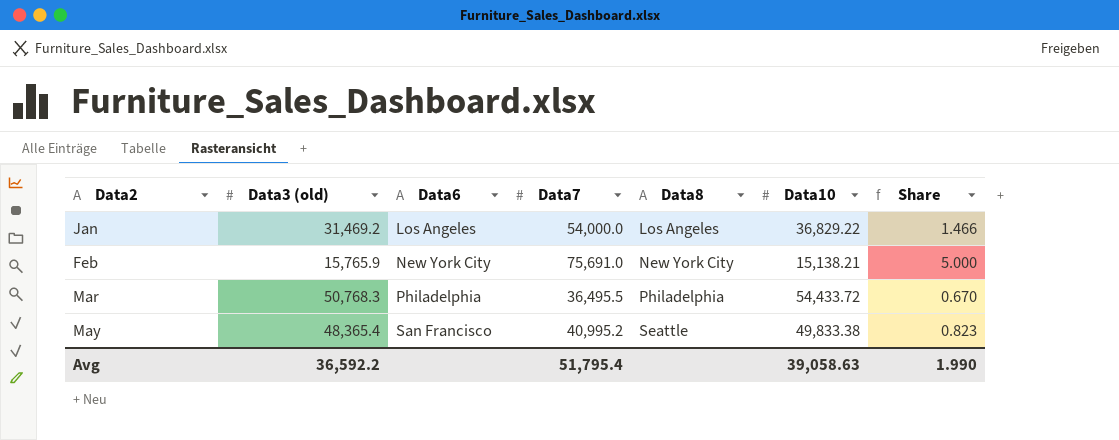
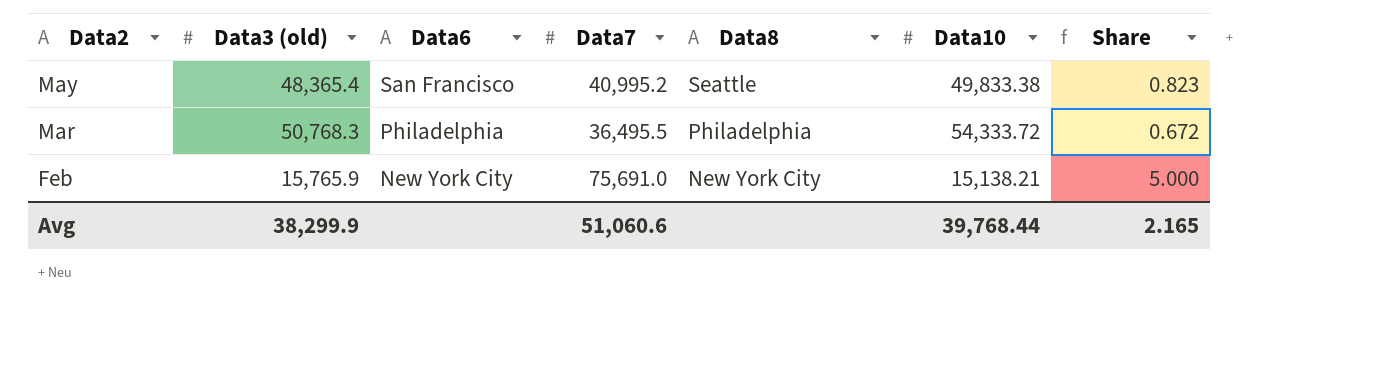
row order: Data2 ascending -> Data2 descending
row Jan: 31,469.2 | Los Angeles | 54,000.0 | Los Angeles | 36,829.22 | 1.466 -> none
Mar | Data10: 54,433.72 -> 54,333.72
Mar | Share: 0.670 -> 0.672
Avg | Data3 (old): 36,592.2 -> 38,299.9
Avg | Data7: 51,795.4 -> 51,060.6
Avg | Data10: 39,058.63 -> 39,768.44
Avg | Share: 1.990 -> 2.165

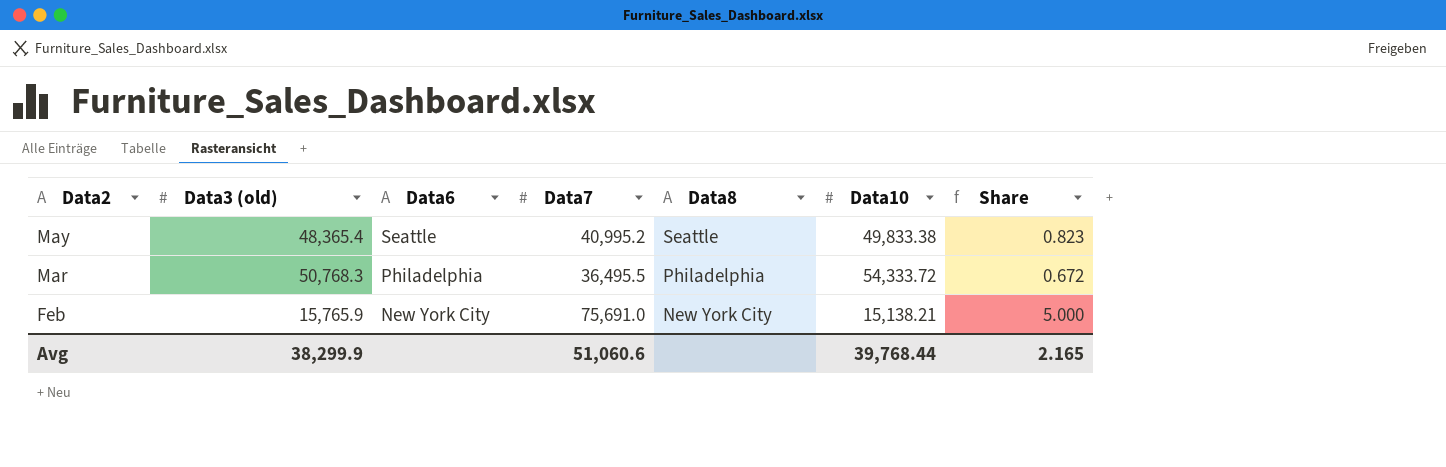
May | Data6: San Francisco -> Seattle

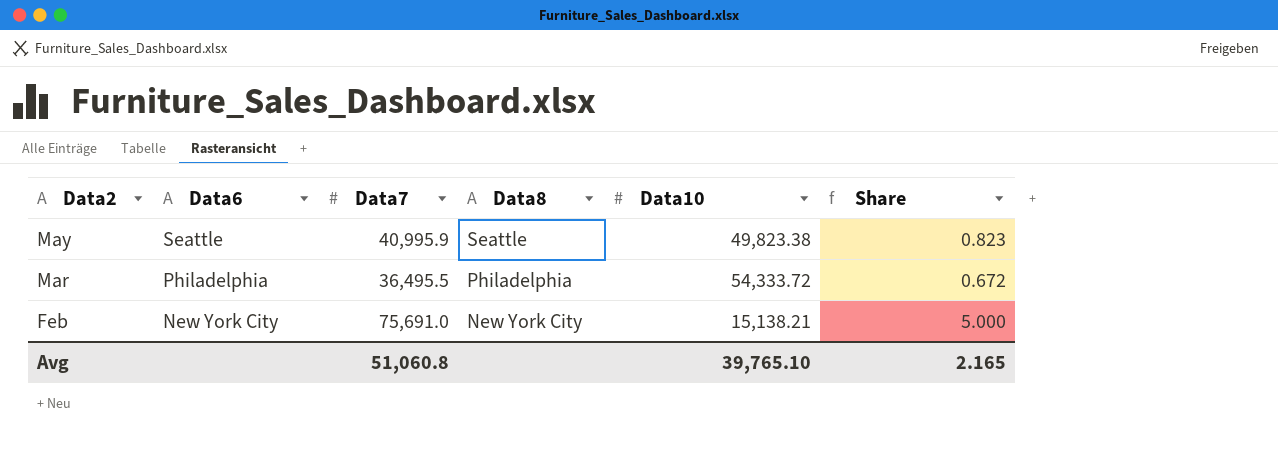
column Data3 (old) | position: 2 -> none
May | Data7: 40,995.2 -> 40,995.9
May | Data10: 49,833.38 -> 49,823.38
Avg | Data7: 51,060.6 -> 51,060.8
Avg | Data10: 39,768.44 -> 39,765.10

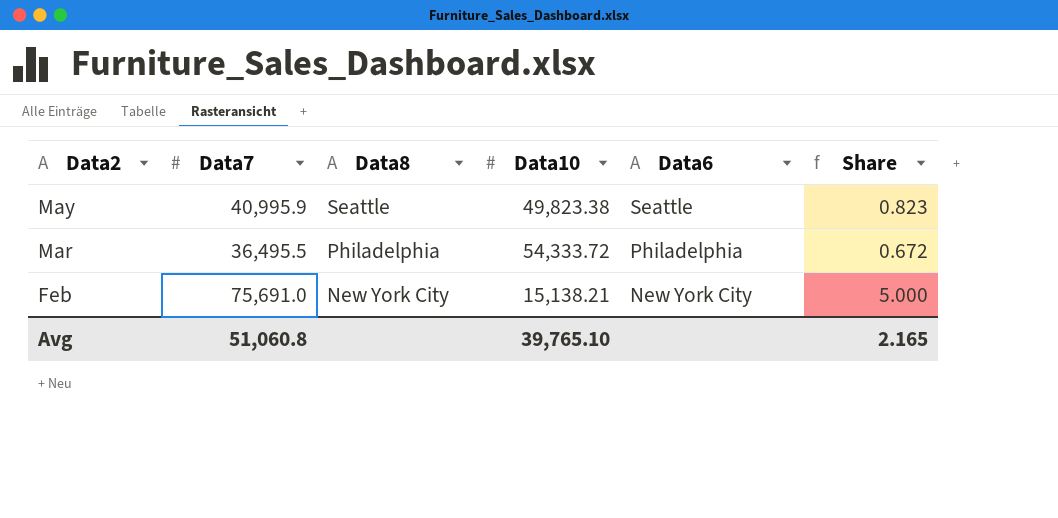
column Data6 | position: 2 -> 5

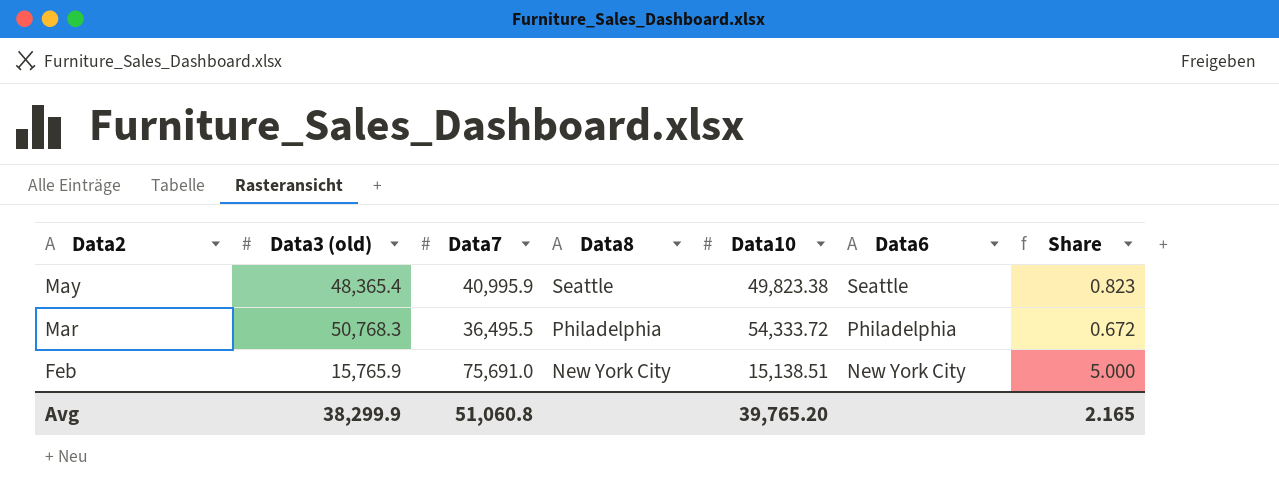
column Data3 (old) | position: none -> 2
Feb | Data10: 15,138.21 -> 15,138.51
Avg | Data10: 39,765.10 -> 39,765.20

